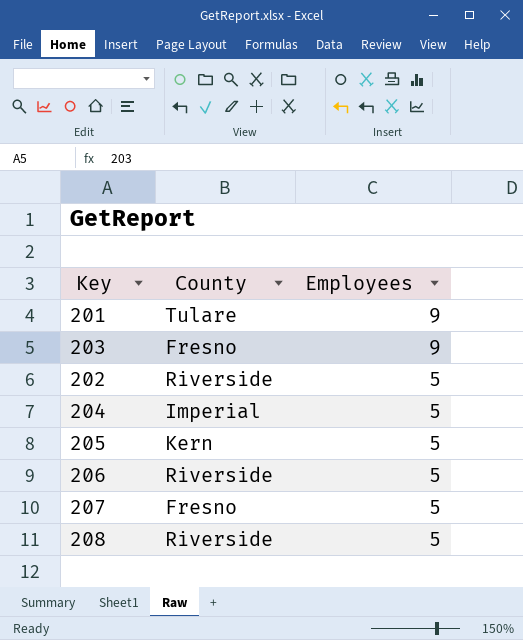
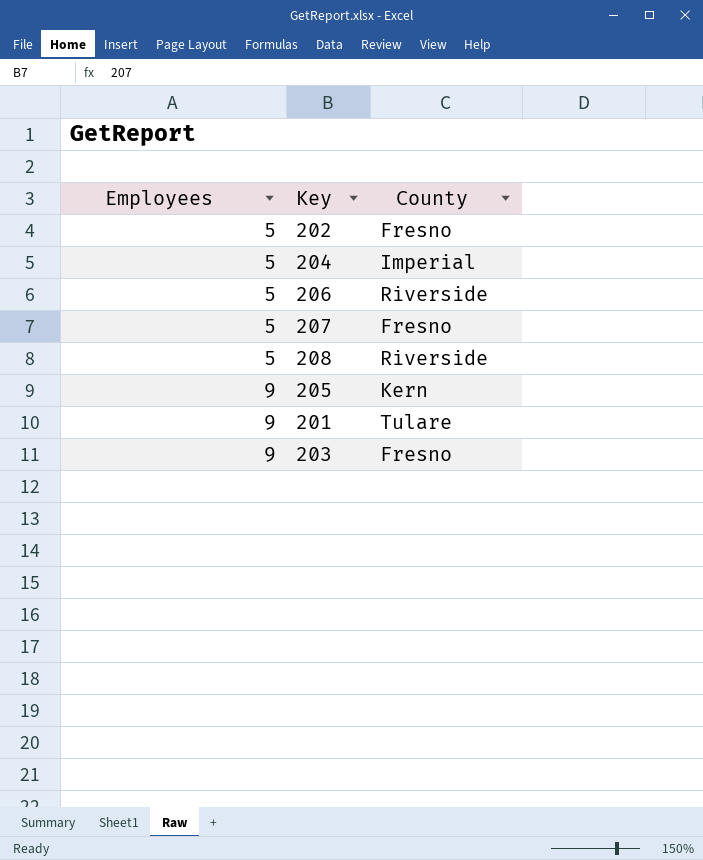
row order: Employees descending -> Employees ascending
column Employees | position: 3 -> 1
202 | County: Riverside -> Fresno
205 | Employees: 5 -> 9

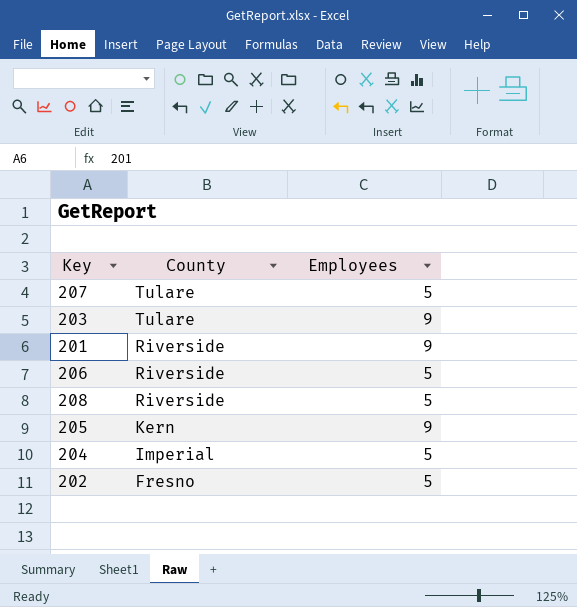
row order: Employees ascending -> County descending
column Employees | position: 1 -> 3
207 | County: Fresno -> Tulare
203 | County: Fresno -> Tulare
201 | County: Tulare -> Riverside

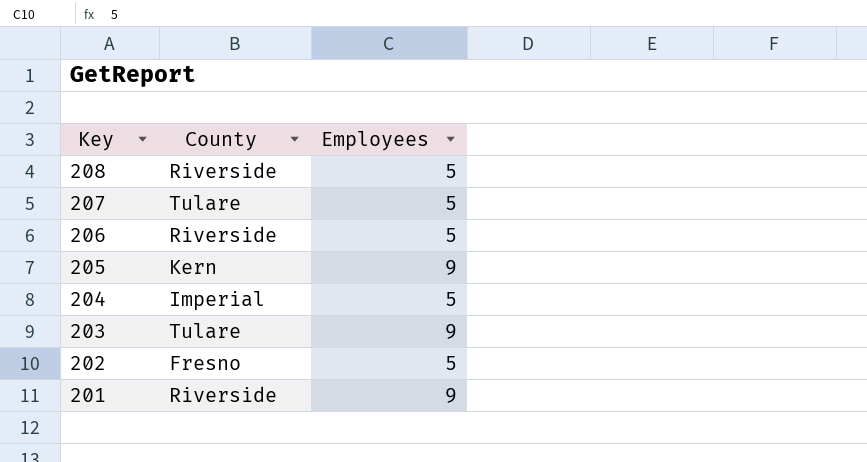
row order: County descending -> Key descending

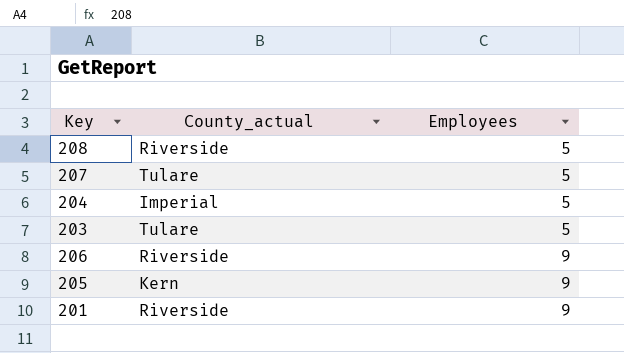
row order: Key descending -> Employees ascending
column name: County -> County_actual
row 202: Fresno | 5 -> none
203 | Employees: 9 -> 5
206 | Employees: 5 -> 9

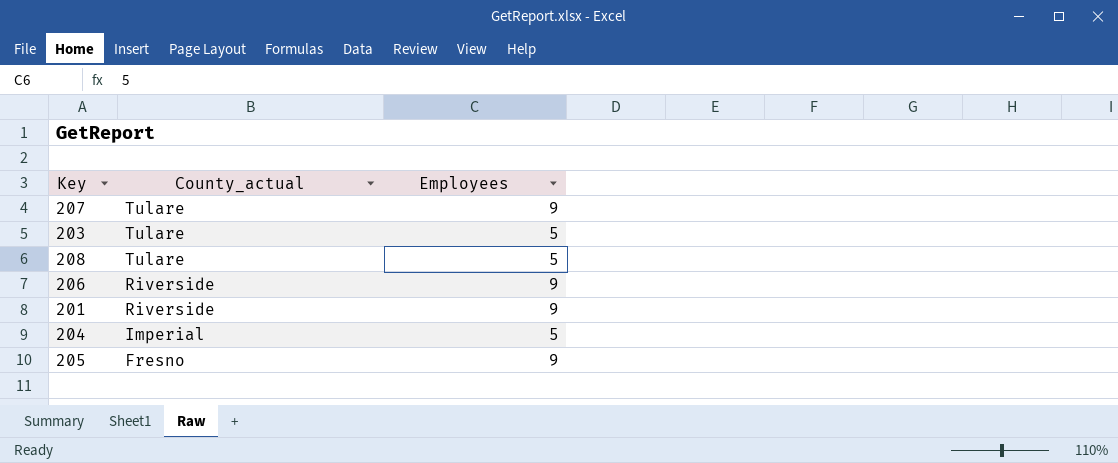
row order: Employees ascending -> County_actual descending
207 | Employees: 5 -> 9
208 | County_actual: Riverside -> Tulare
205 | County_actual: Kern -> Fresno

